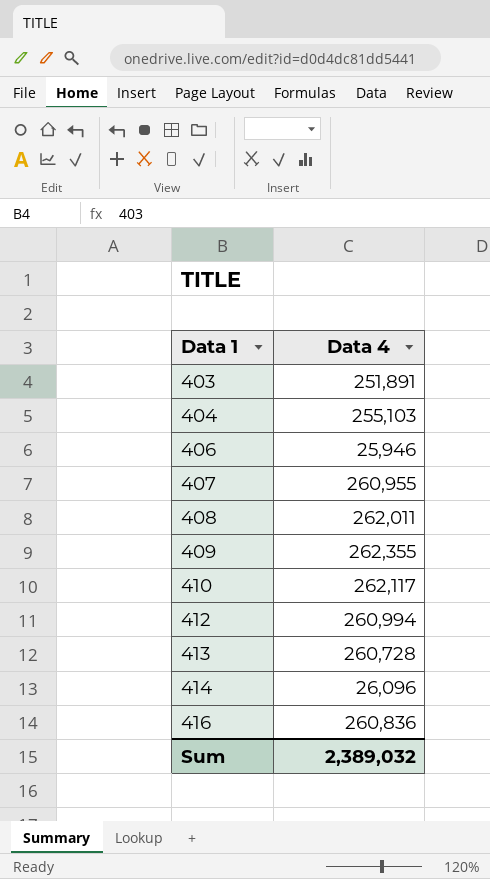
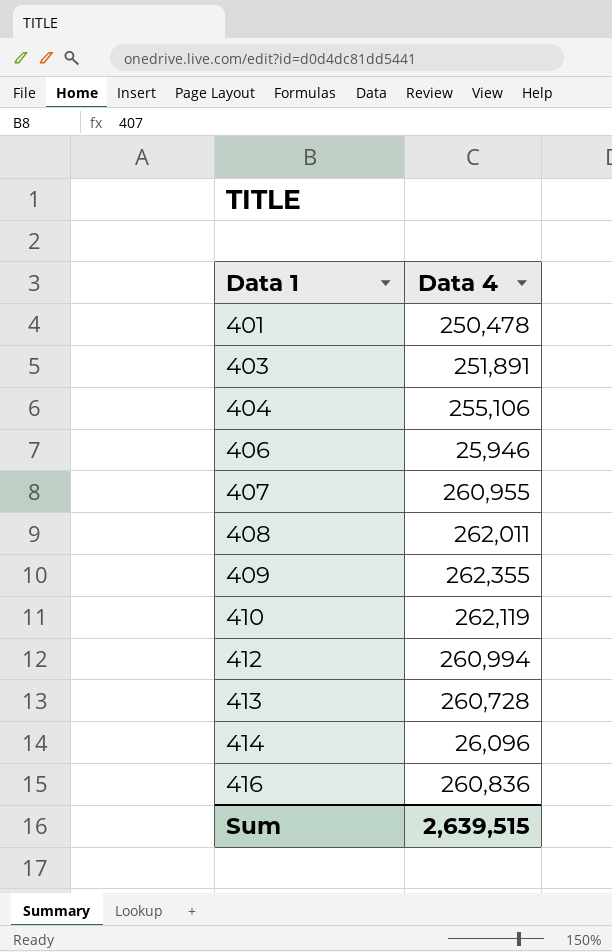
row 401: none -> 250,478
404 | Data 4: 255,103 -> 255,106
410 | Data 4: 262,117 -> 262,119
Sum | Data 4: 2,389,032 -> 2,639,515

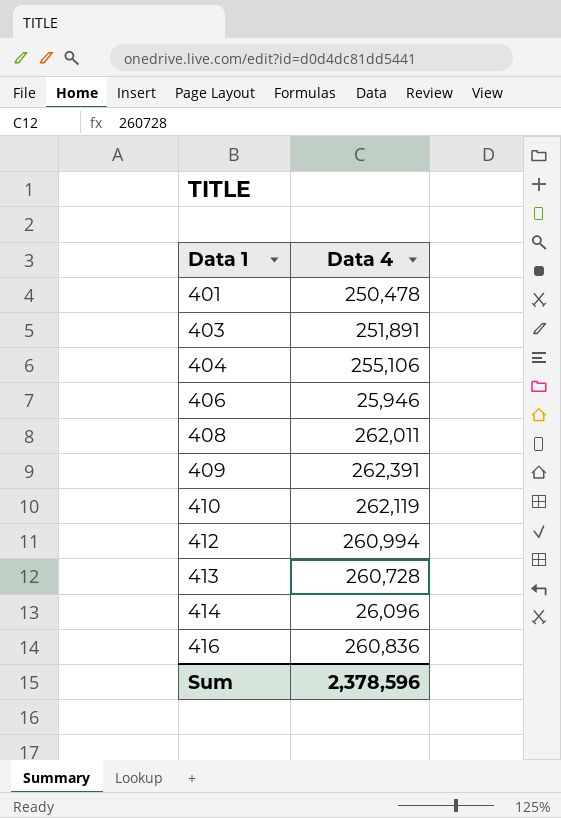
row 407: 260,955 -> none
409 | Data 4: 262,355 -> 262,391
Sum | Data 4: 2,639,515 -> 2,378,596

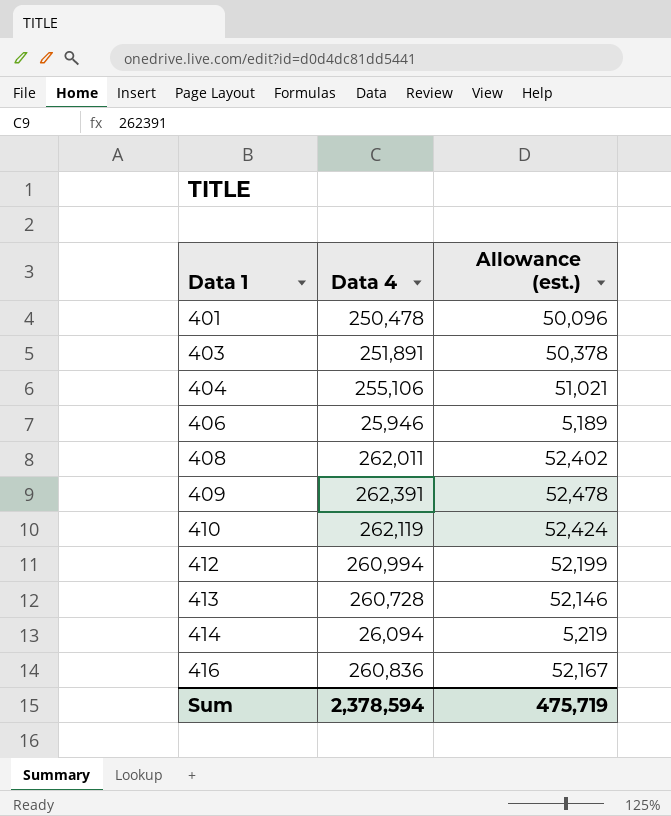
column Allowance (est.) | formula: none -> [Data 4] * 0.2
414 | Data 4: 26,096 -> 26,094
Sum | Data 4: 2,378,596 -> 2,378,594

